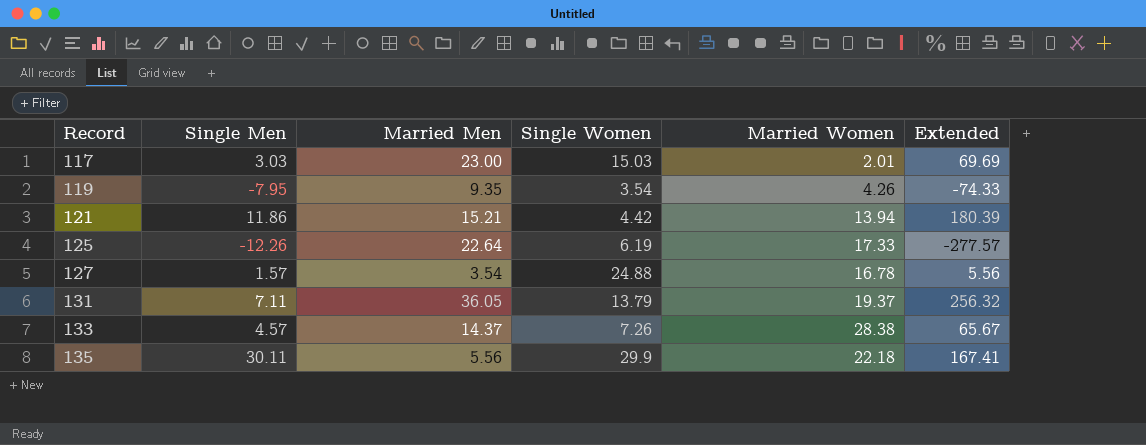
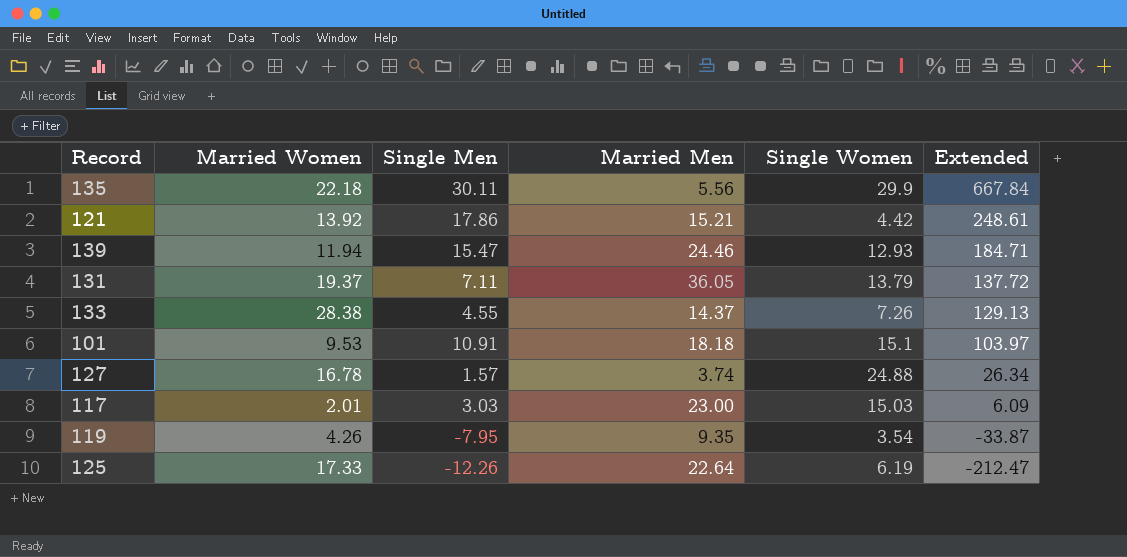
row order: Record ascending -> Extended descending
column Married Women | position: 5 -> 2
column Extended | formula: [Single Men] * [Married Men] -> [Married Women] * [Single Men]
121 | Married Women: 13.94 -> 13.92
121 | Single Men: 11.86 -> 17.86
row 139: none -> 11.94 | 15.47 | 24.46 | 12.93 | 184.71
133 | Single Men: 4.57 -> 4.55
row 101: none -> 9.53 | 10.91 | 18.18 | 15.1 | 103.97
127 | Married Men: 3.54 -> 3.74

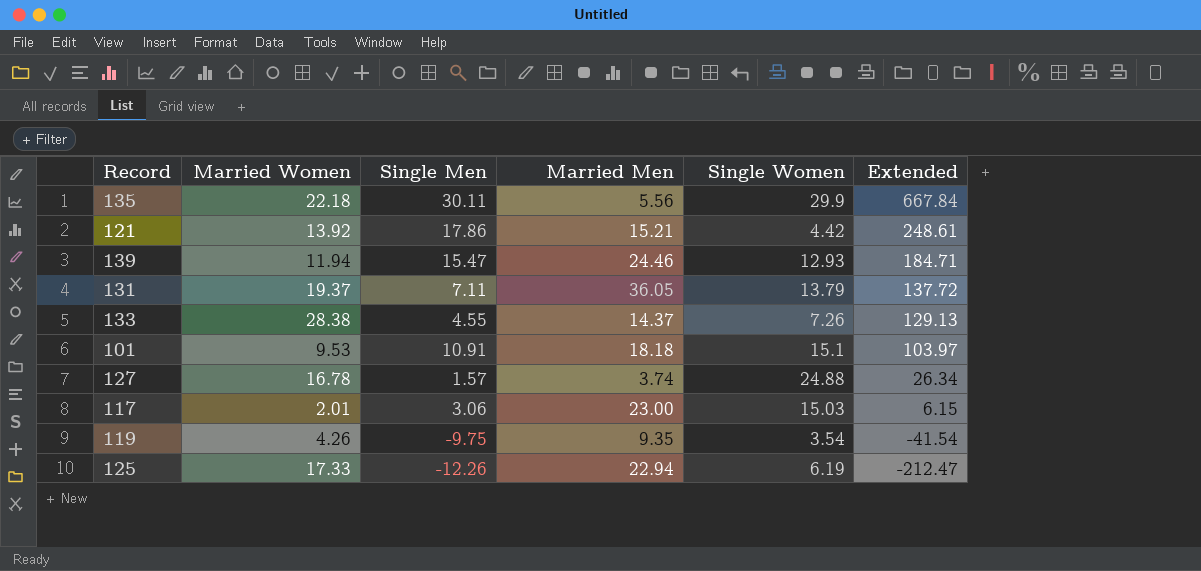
117 | Single Men: 3.03 -> 3.06
117 | Extended: 6.09 -> 6.15
119 | Single Men: -7.95 -> -9.75
119 | Extended: -33.87 -> -41.54
125 | Married Men: 22.64 -> 22.94

